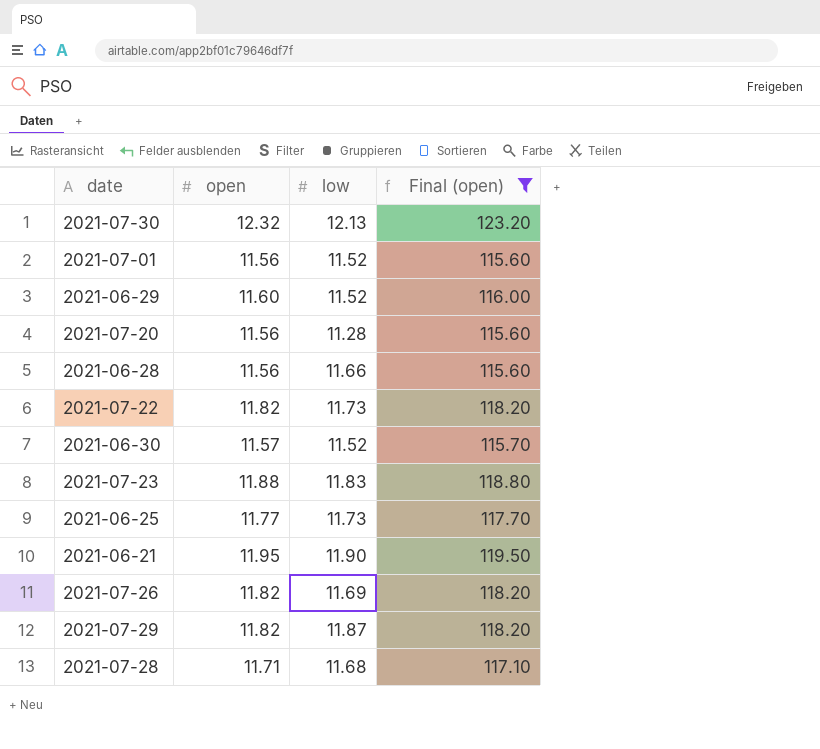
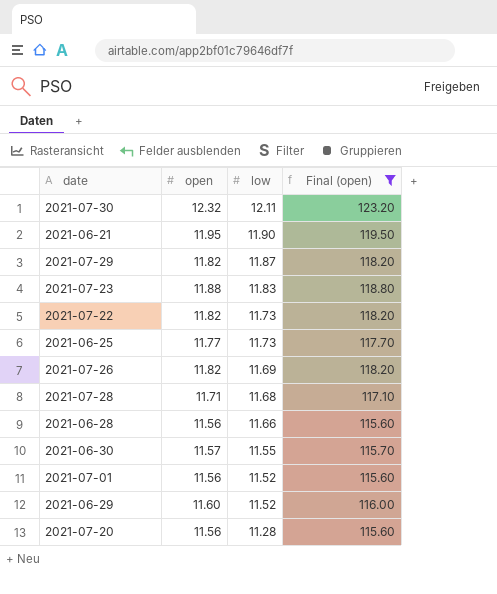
row order: none -> low descending
2021-07-30 | low: 12.13 -> 12.11
2021-06-30 | low: 11.52 -> 11.55

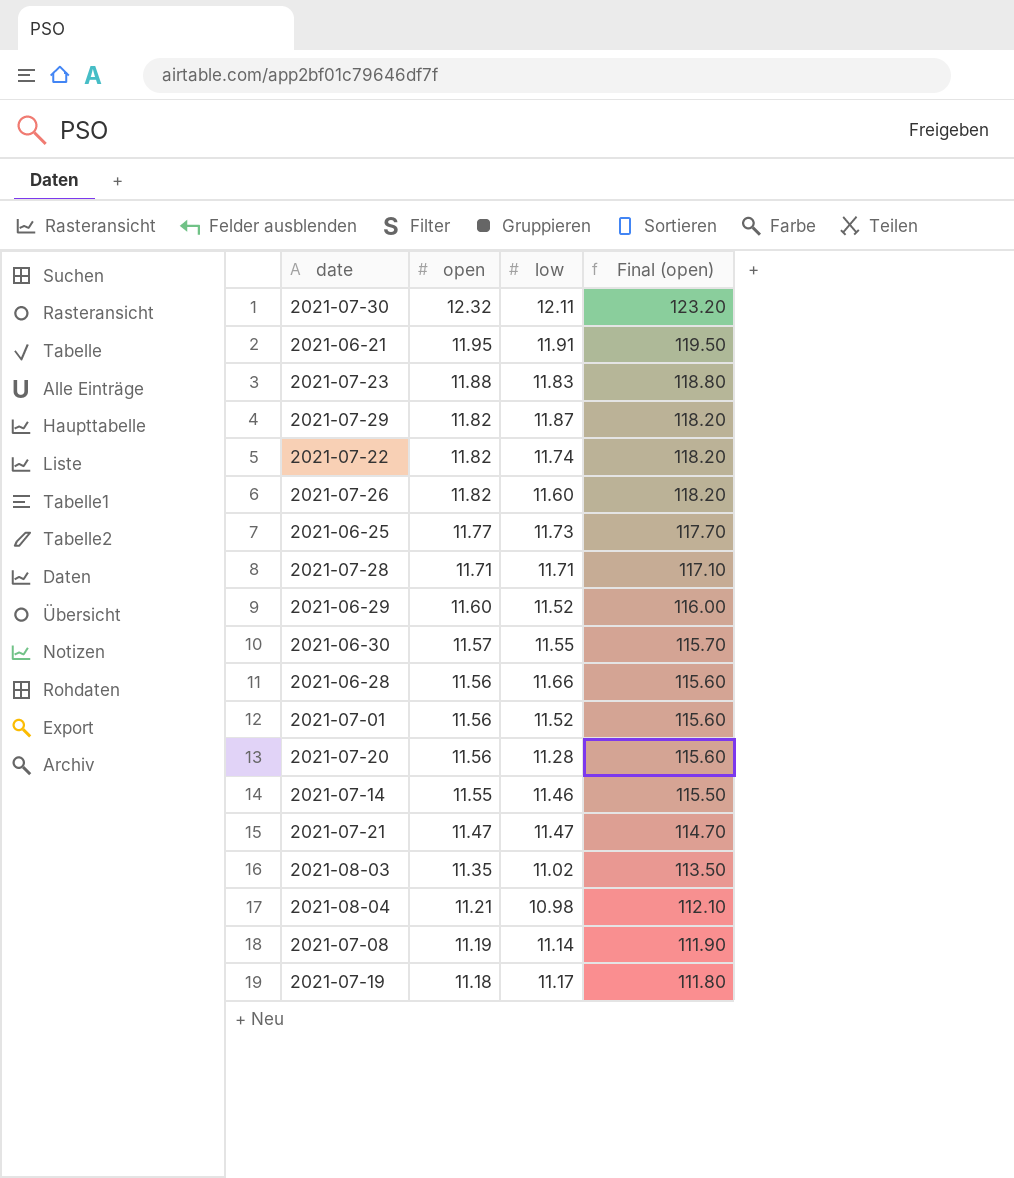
filter: Final (open) >= 115.60 -> none
row order: low descending -> open descending
2021-06-21 | low: 11.90 -> 11.91
2021-07-22 | low: 11.73 -> 11.74
2021-07-26 | low: 11.69 -> 11.60
2021-07-28 | low: 11.68 -> 11.71

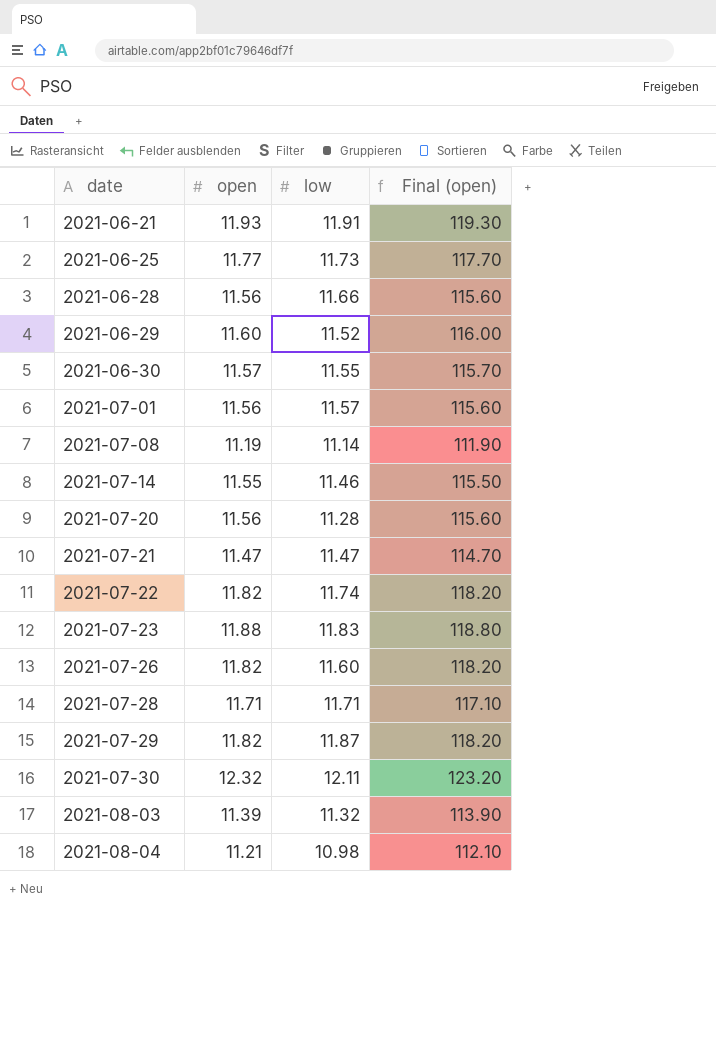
row order: open descending -> date ascending
row 2021-07-19: 11.18 | 11.17 | 111.80 -> none
2021-06-21 | open: 11.95 -> 11.93
2021-06-21 | Final (open): 119.50 -> 119.30
2021-07-01 | low: 11.52 -> 11.57
2021-08-03 | open: 11.35 -> 11.39
2021-08-03 | low: 11.02 -> 11.32
2021-08-03 | Final (open): 113.50 -> 113.90

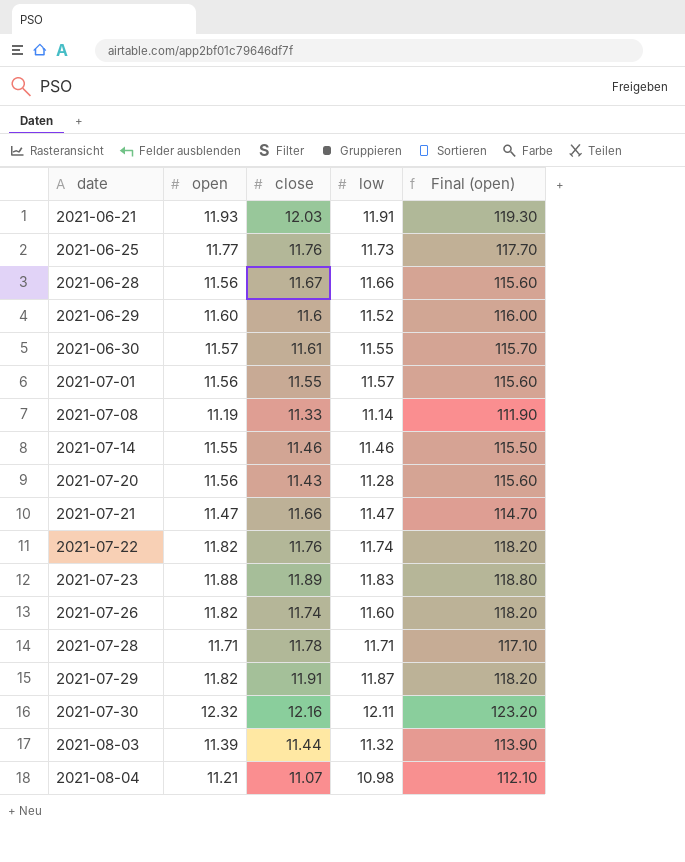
column close | position: none -> 3

